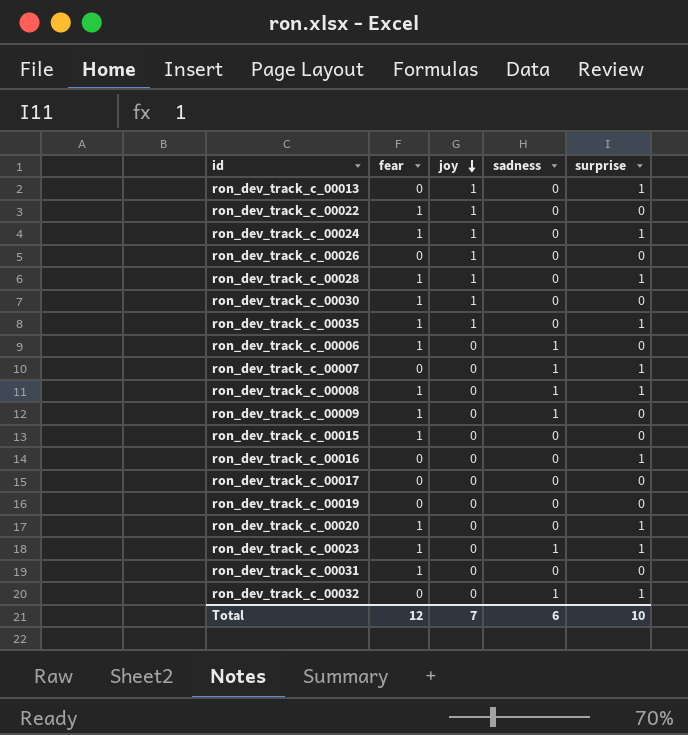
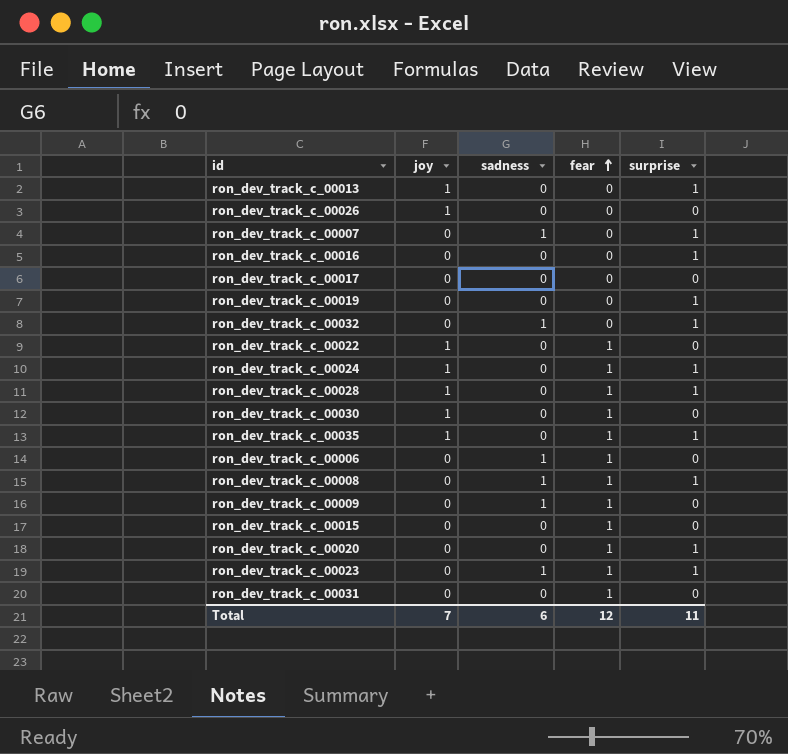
row order: joy descending -> fear ascending
column fear | position: 2 -> 4
ron_dev_track_c_00019 | surprise: 0 -> 1
Total | surprise: 10 -> 11

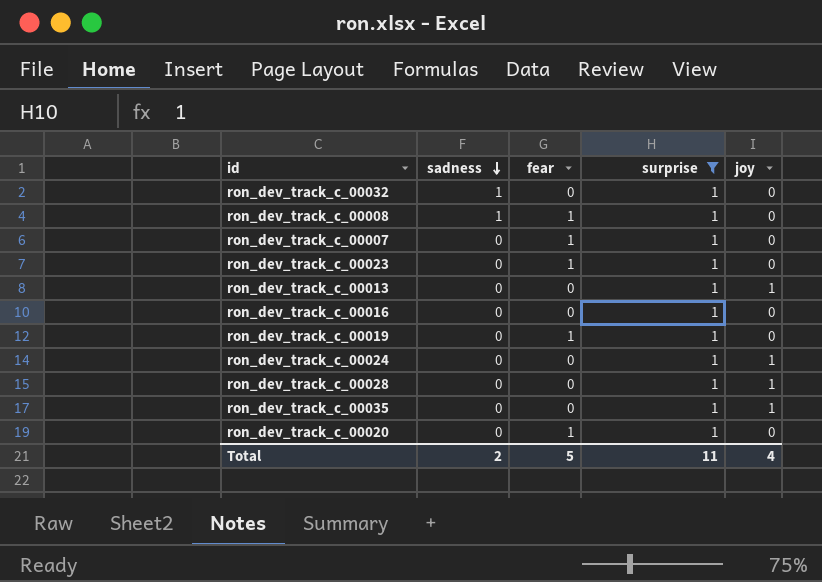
filter: none -> surprise = 1
row order: fear ascending -> sadness descending
column joy | position: 2 -> 5
ron_dev_track_c_00007 | sadness: 1 -> 0
ron_dev_track_c_00007 | fear: 0 -> 1
ron_dev_track_c_00023 | sadness: 1 -> 0
ron_dev_track_c_00019 | fear: 0 -> 1
ron_dev_track_c_00024 | fear: 1 -> 0
ron_dev_track_c_00028 | fear: 1 -> 0
ron_dev_track_c_00035 | fear: 1 -> 0
Total | sadness: 6 -> 2
Total | fear: 12 -> 5
Total | joy: 7 -> 4

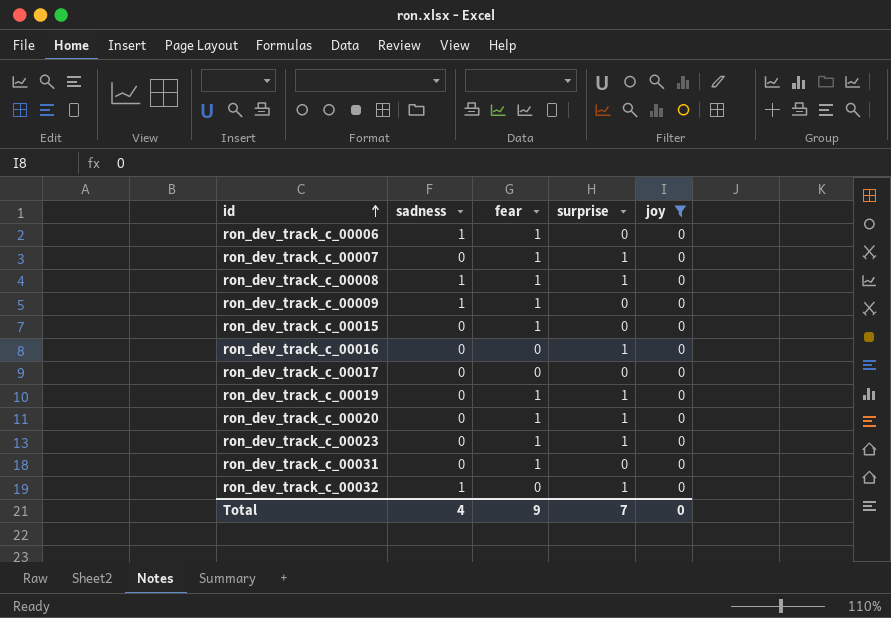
filter: surprise = 1 -> joy = 0
row order: sadness descending -> id ascending
Total | sadness: 2 -> 4
Total | fear: 5 -> 9
Total | surprise: 11 -> 7
Total | joy: 4 -> 0

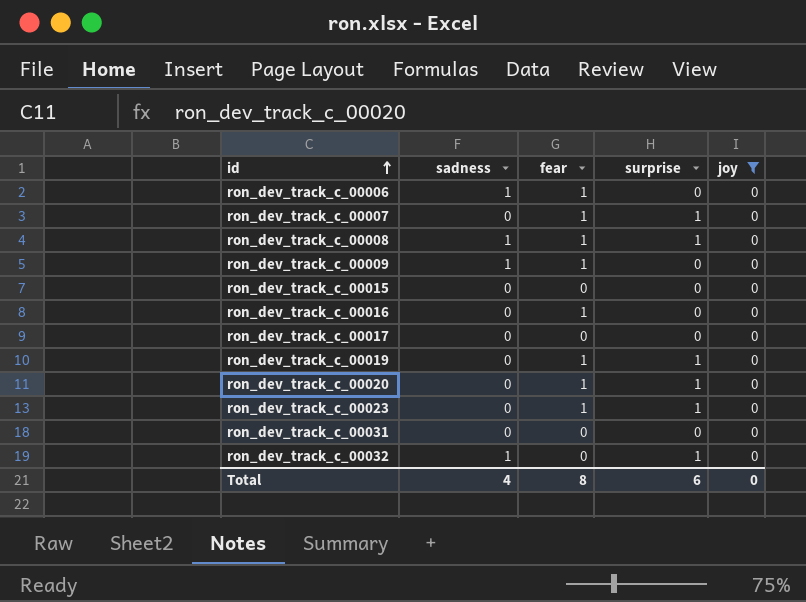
ron_dev_track_c_00015 | fear: 1 -> 0
ron_dev_track_c_00016 | fear: 0 -> 1
ron_dev_track_c_00016 | surprise: 1 -> 0
ron_dev_track_c_00031 | fear: 1 -> 0
Total | fear: 9 -> 8
Total | surprise: 7 -> 6

